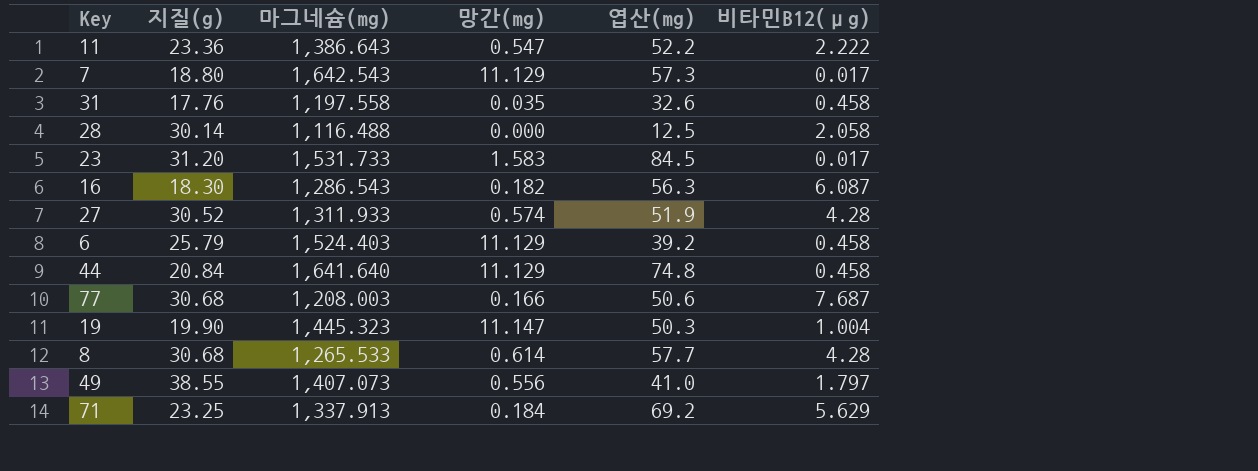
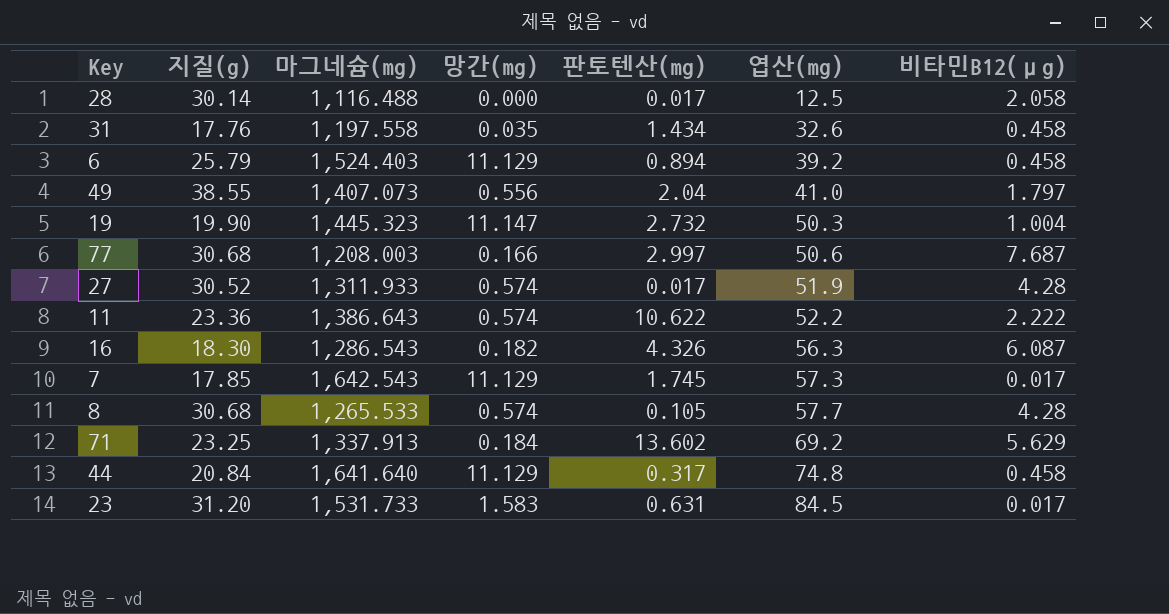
row order: none -> 엽산(mg) ascending
column 판토텐산(mg) | position: none -> 5
11 | 망간(mg): 0.547 -> 0.574
7 | 지질(g): 18.80 -> 17.85
8 | 망간(mg): 0.614 -> 0.574

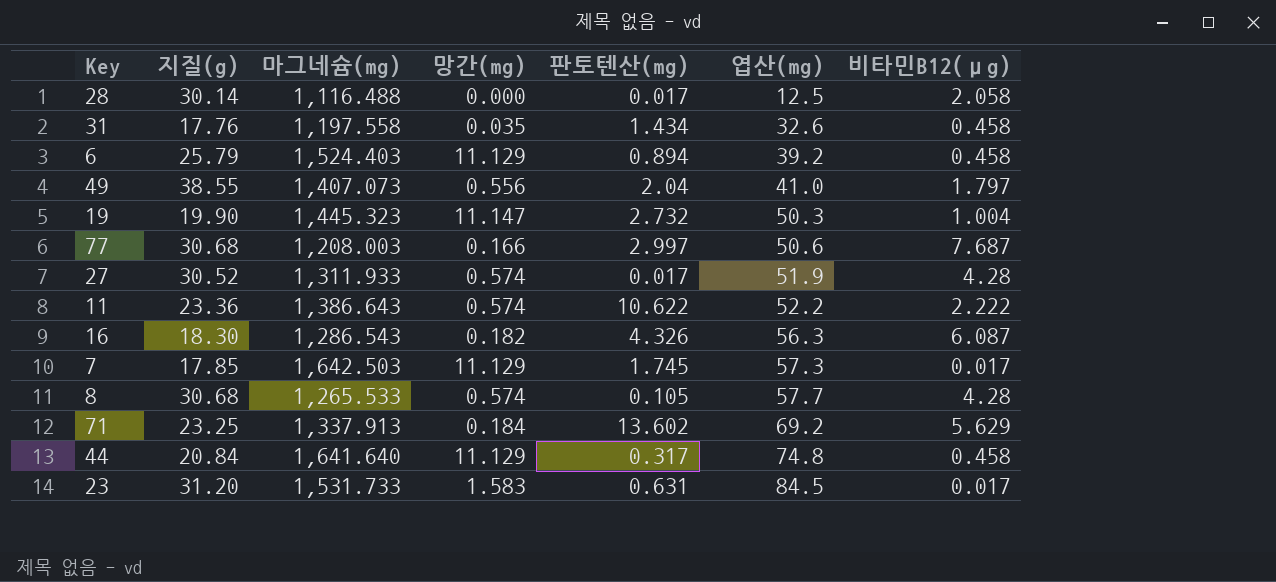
7 | 마그네슘(mg): 1,642.543 -> 1,642.503

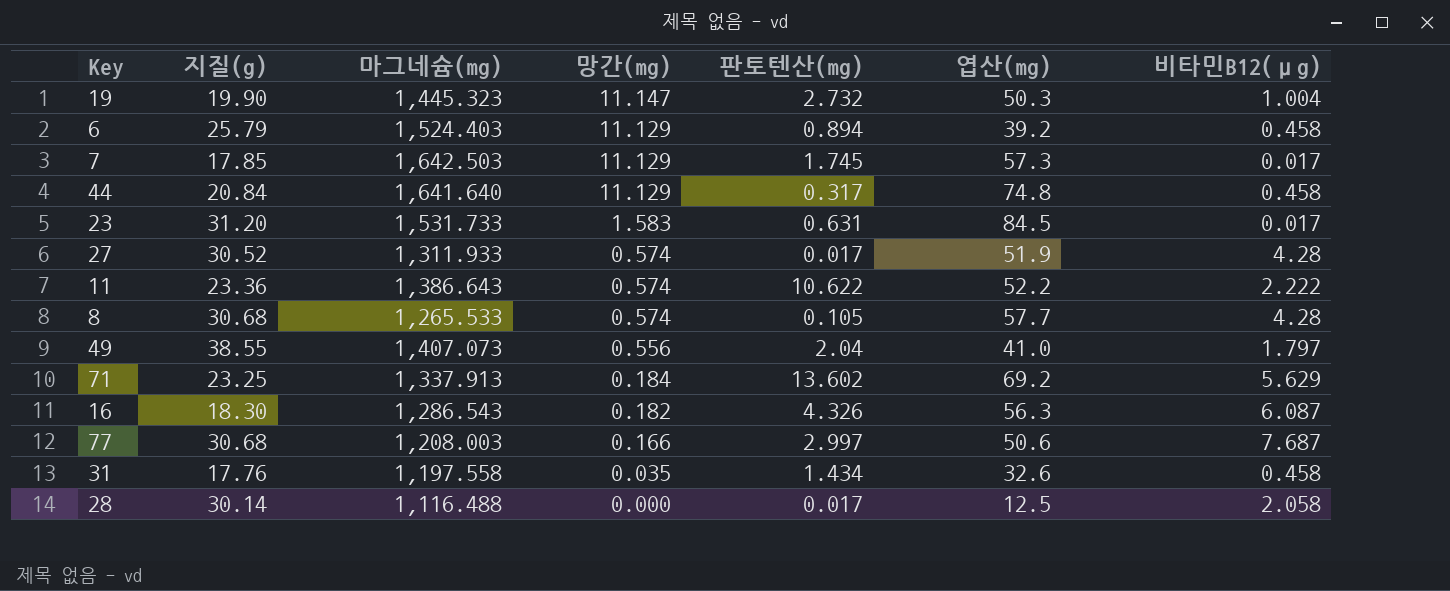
row order: 엽산(mg) ascending -> 망간(mg) descending

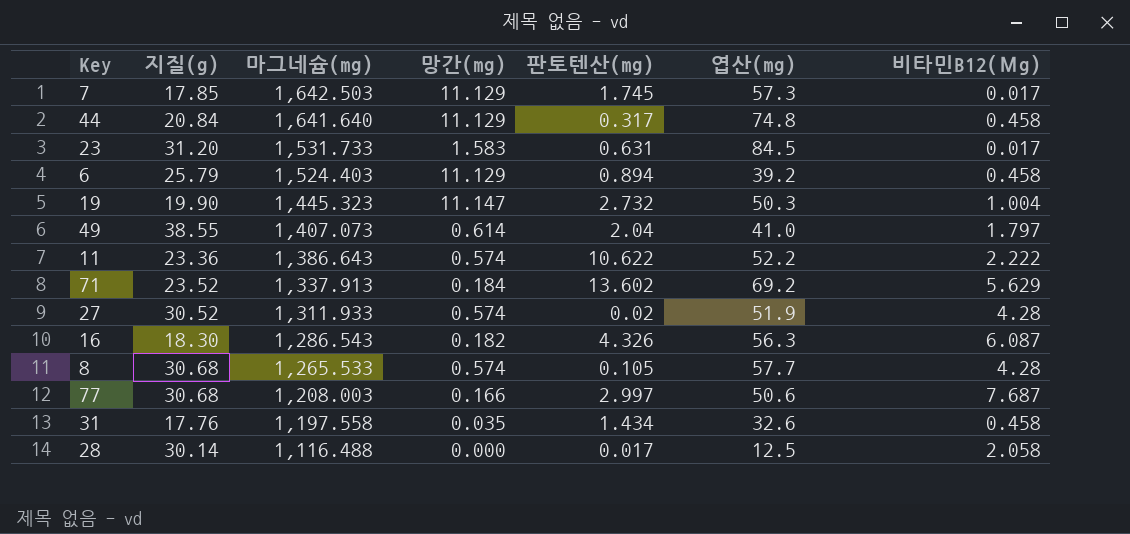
row order: 망간(mg) descending -> 마그네슘(mg) descending
column name: 비타민B12(μg) -> 비타민B12(Μg)
49 | 망간(mg): 0.556 -> 0.614
71 | 지질(g): 23.25 -> 23.52
27 | 판토텐산(mg): 0.017 -> 0.02

